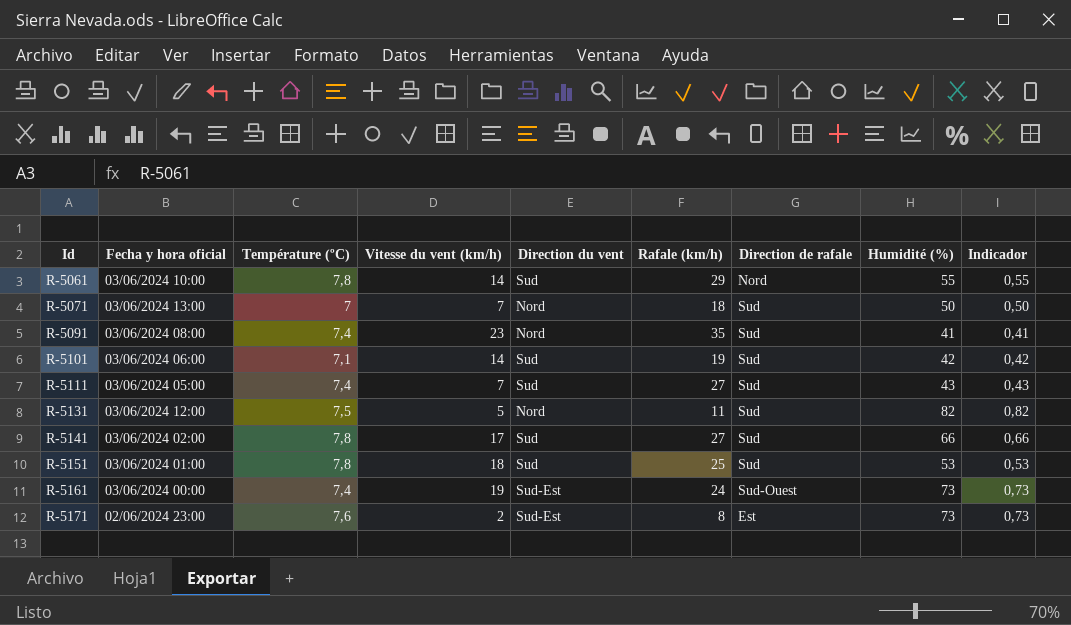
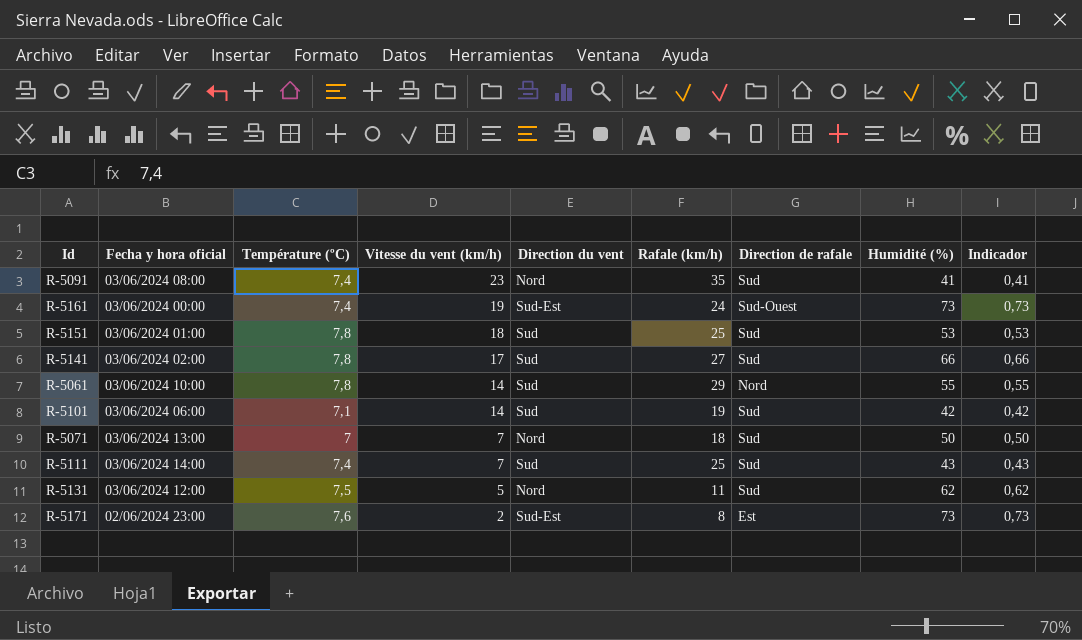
row order: Id ascending -> Vitesse du vent (km/h) descending
R-5111 | Fecha y hora oficial: 03/06/2024 05:00 -> 03/06/2024 14:00
R-5111 | Rafale (km/h): 27 -> 25
R-5131 | Humidité (%): 82 -> 62
R-5131 | Indicador: 0,82 -> 0,62

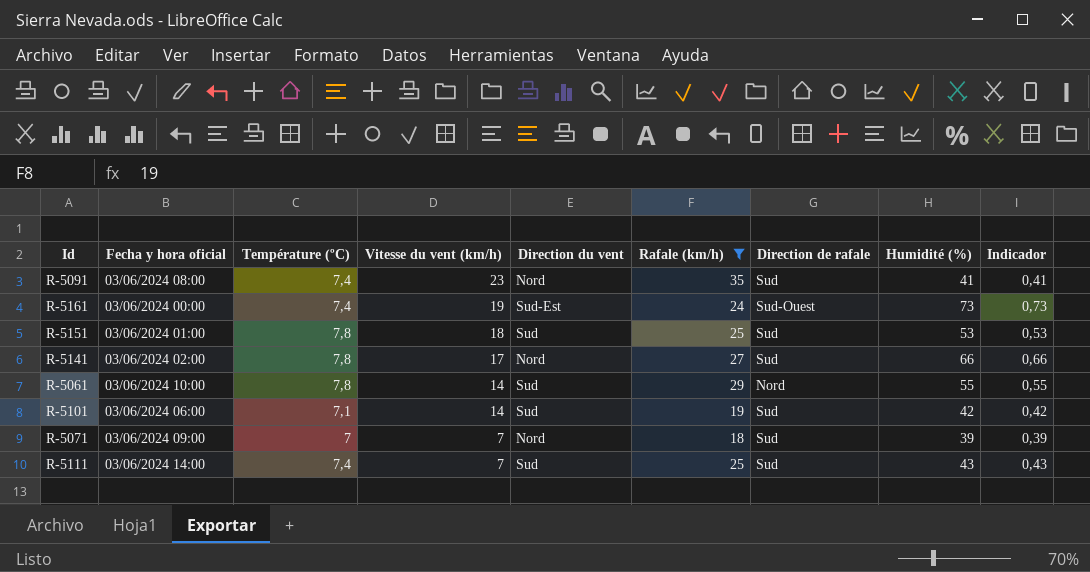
filter: none -> Rafale (km/h) >= 18
R-5141 | Direction du vent: Sud -> Nord
R-5071 | Fecha y hora oficial: 03/06/2024 13:00 -> 03/06/2024 09:00
R-5071 | Humidité (%): 50 -> 39
R-5071 | Indicador: 0,50 -> 0,39

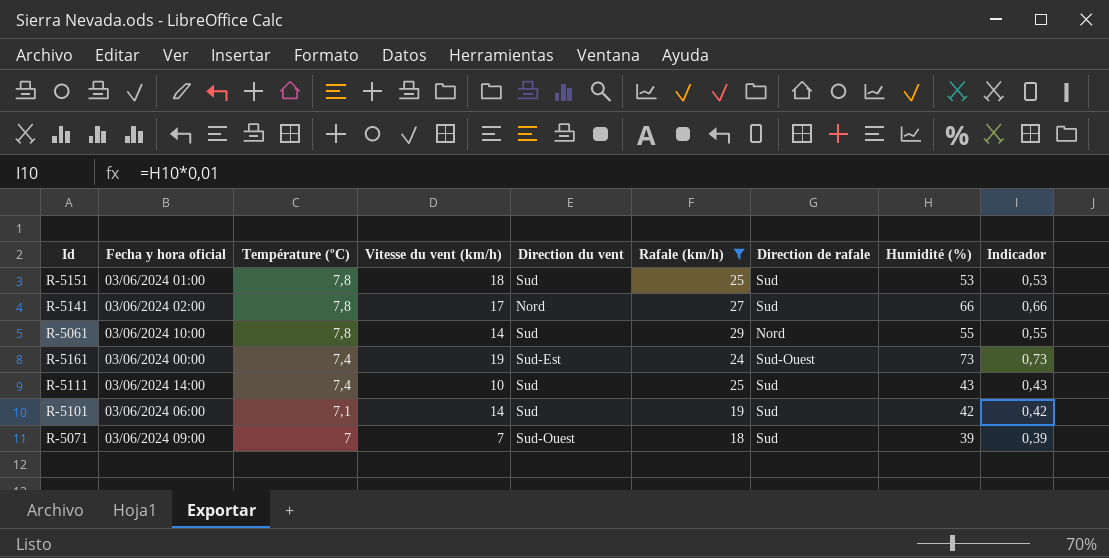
row order: Vitesse du vent (km/h) descending -> Température (ºC) descending
row R-5091: 03/06/2024 08:00 | 7,4 | 23 | Nord | 35 | Sud | 41 | 0,41 -> none
R-5111 | Vitesse du vent (km/h): 7 -> 10
R-5071 | Direction du vent: Nord -> Sud-Ouest

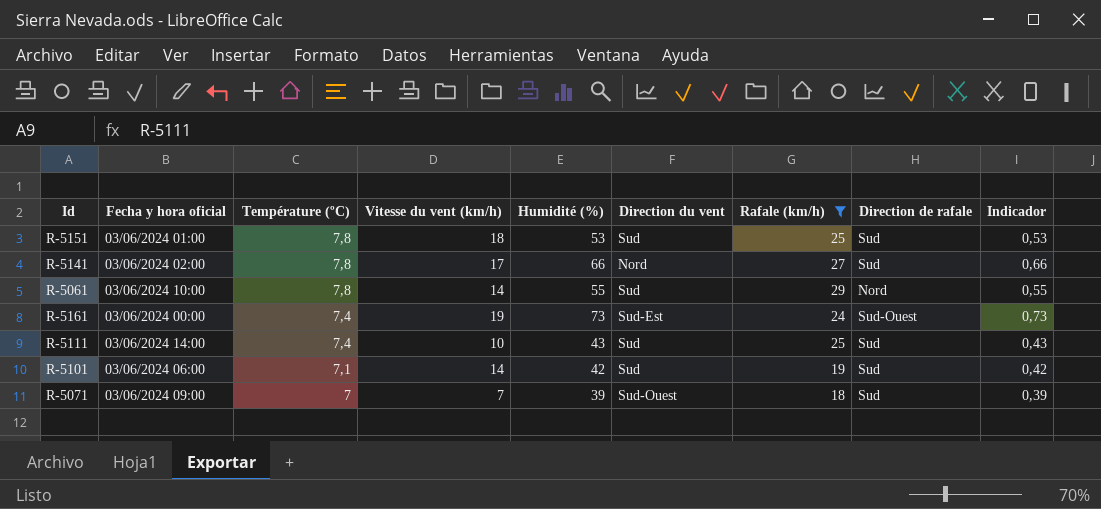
column Humidité (%) | position: 8 -> 5

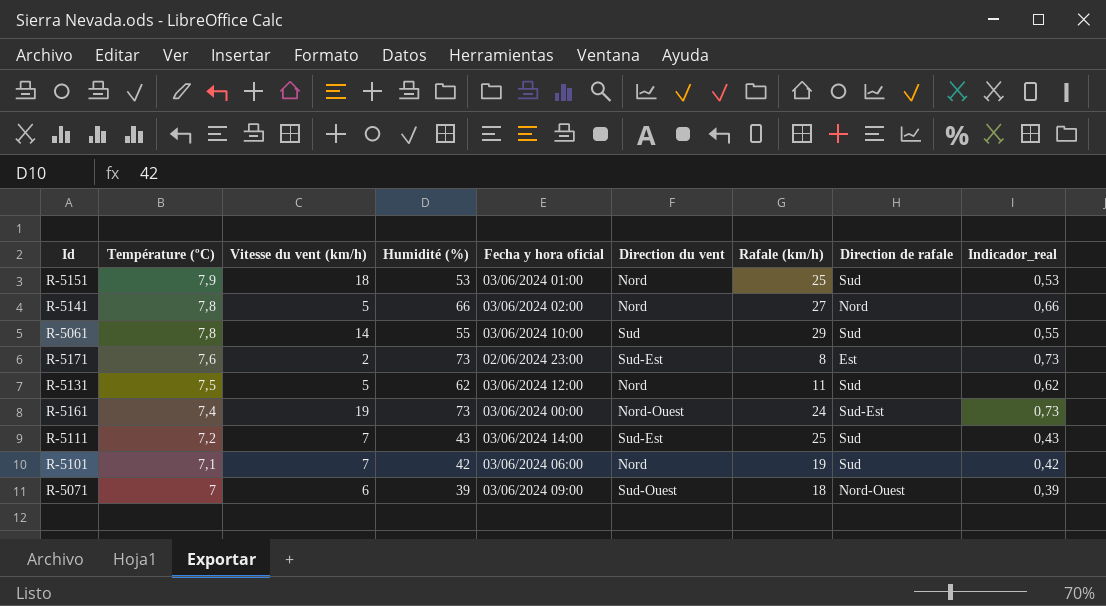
filter: Rafale (km/h) >= 18 -> none
column Fecha y hora oficial | position: 2 -> 5
column name: Indicador -> Indicador_real
R-5151 | Température (ºC): 7,8 -> 7,9
R-5151 | Direction du vent: Sud -> Nord
R-5141 | Vitesse du vent (km/h): 17 -> 5
R-5141 | Direction de rafale: Sud -> Nord
R-5061 | Direction de rafale: Nord -> Sud
R-5161 | Direction du vent: Sud-Est -> Nord-Ouest
R-5161 | Direction de rafale: Sud-Ouest -> Sud-Est
R-5111 | Température (ºC): 7,4 -> 7,2
R-5111 | Vitesse du vent (km/h): 10 -> 7
R-5111 | Direction du vent: Sud -> Sud-Est
R-5101 | Vitesse du vent (km/h): 14 -> 7
R-5101 | Direction du vent: Sud -> Nord
R-5071 | Vitesse du vent (km/h): 7 -> 6
R-5071 | Direction de rafale: Sud -> Nord-Ouest

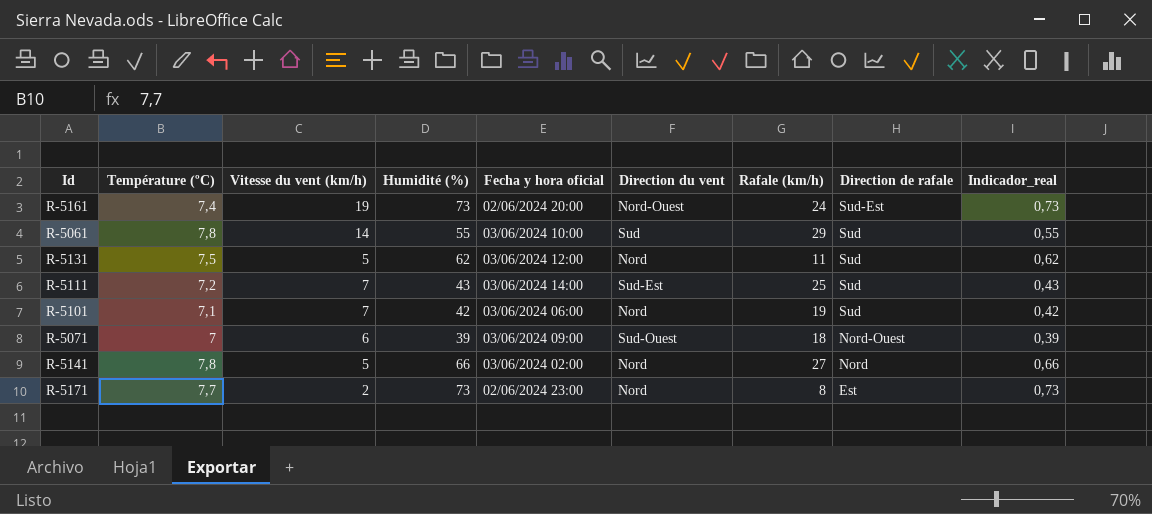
row order: Température (ºC) descending -> Direction de rafale descending
row R-5151: 7,9 | 18 | 53 | 03/06/2024 01:00 | Nord | 25 | Sud | 0,53 -> none
R-5161 | Fecha y hora oficial: 03/06/2024 00:00 -> 02/06/2024 20:00
R-5171 | Température (ºC): 7,6 -> 7,7
R-5171 | Direction du vent: Sud-Est -> Nord

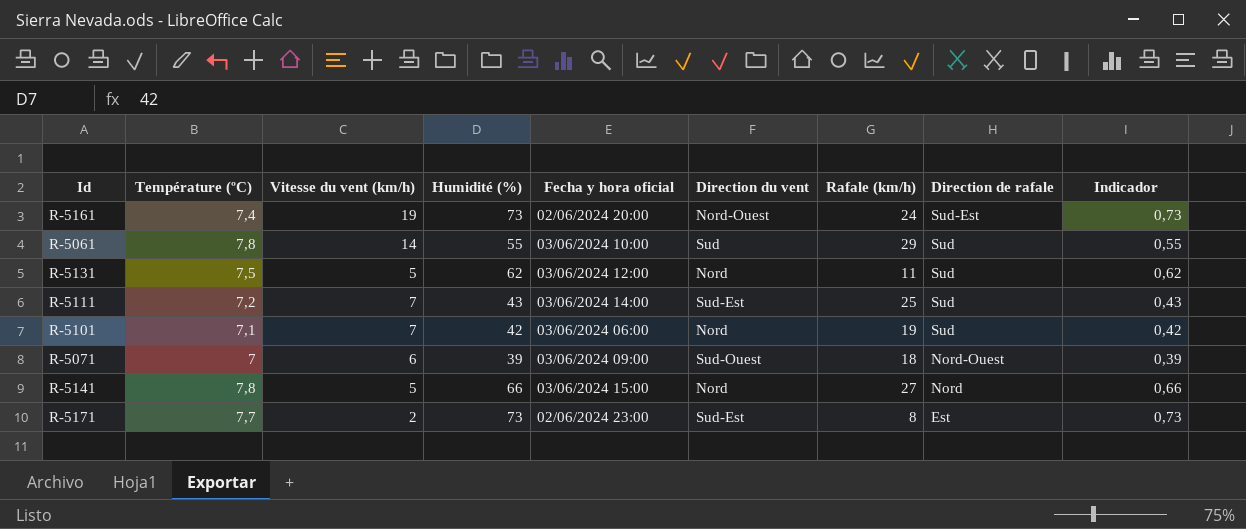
column name: Indicador_real -> Indicador
R-5141 | Fecha y hora oficial: 03/06/2024 02:00 -> 03/06/2024 15:00
R-5171 | Direction du vent: Nord -> Sud-Est

